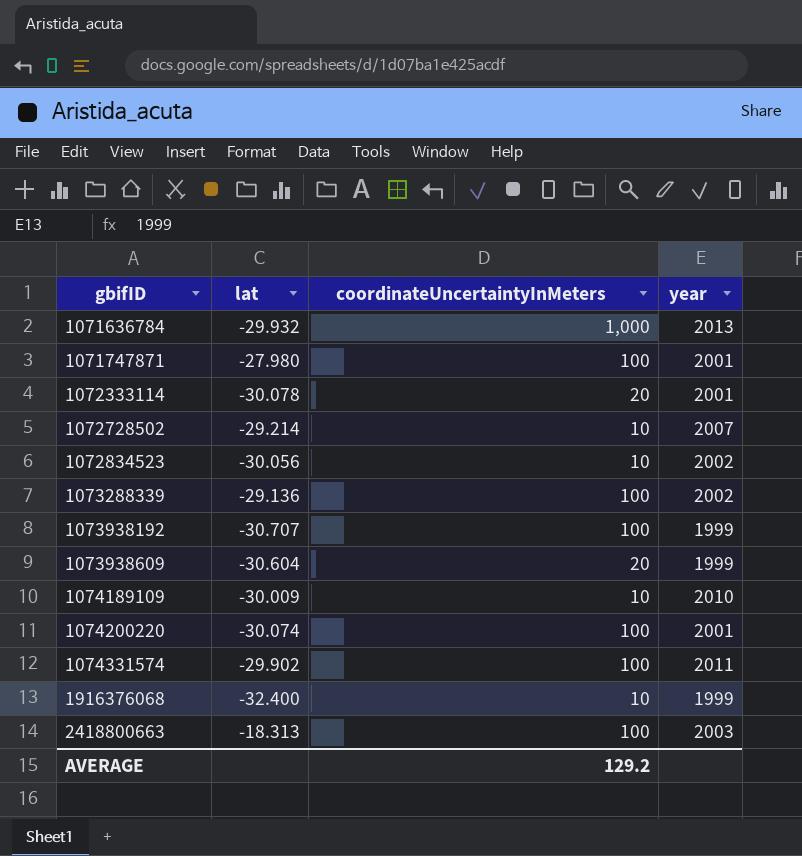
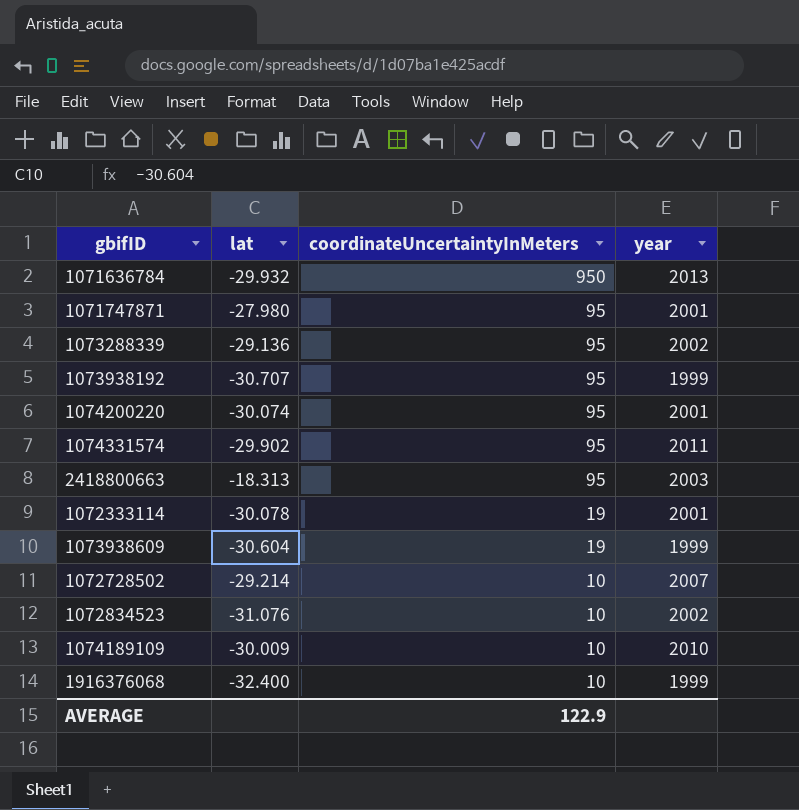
row order: gbifID ascending -> coordinateUncertaintyInMeters descending
1071636784 | coordinateUncertaintyInMeters: 1,000 -> 950
1071747871 | coordinateUncertaintyInMeters: 100 -> 95
1073288339 | coordinateUncertaintyInMeters: 100 -> 95
1073938192 | coordinateUncertaintyInMeters: 100 -> 95
1074200220 | coordinateUncertaintyInMeters: 100 -> 95
1074331574 | coordinateUncertaintyInMeters: 100 -> 95
2418800663 | coordinateUncertaintyInMeters: 100 -> 95
1072333114 | coordinateUncertaintyInMeters: 20 -> 19
1073938609 | coordinateUncertaintyInMeters: 20 -> 19
1072834523 | lat: -30.056 -> -31.076
AVERAGE | coordinateUncertaintyInMeters: 129.2 -> 122.9

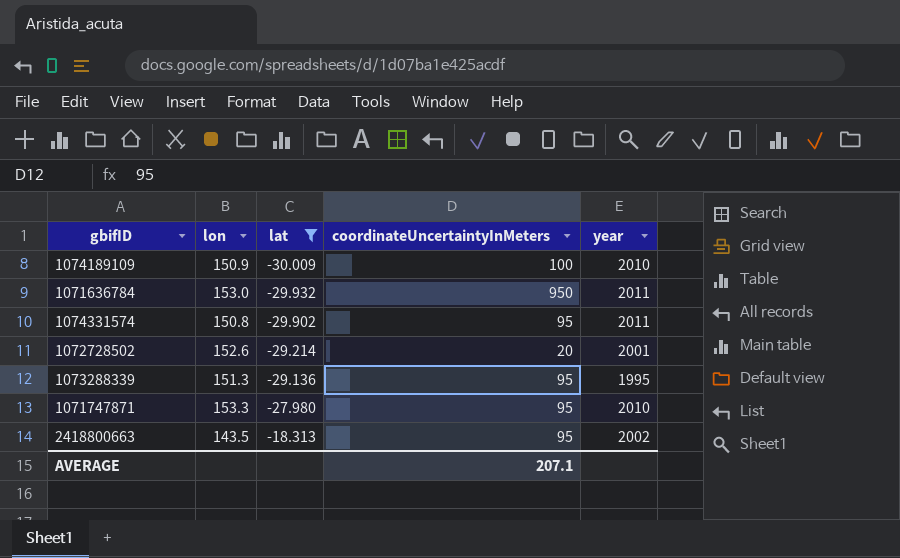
filter: none -> lat >= -30.009
row order: coordinateUncertaintyInMeters descending -> lat ascending
column lon | position: none -> 2
1074189109 | coordinateUncertaintyInMeters: 10 -> 100
1071636784 | year: 2013 -> 2011
1072728502 | coordinateUncertaintyInMeters: 10 -> 20
1072728502 | year: 2007 -> 2001
1073288339 | year: 2002 -> 1995
1071747871 | year: 2001 -> 2010
2418800663 | year: 2003 -> 2002
AVERAGE | coordinateUncertaintyInMeters: 122.9 -> 207.1

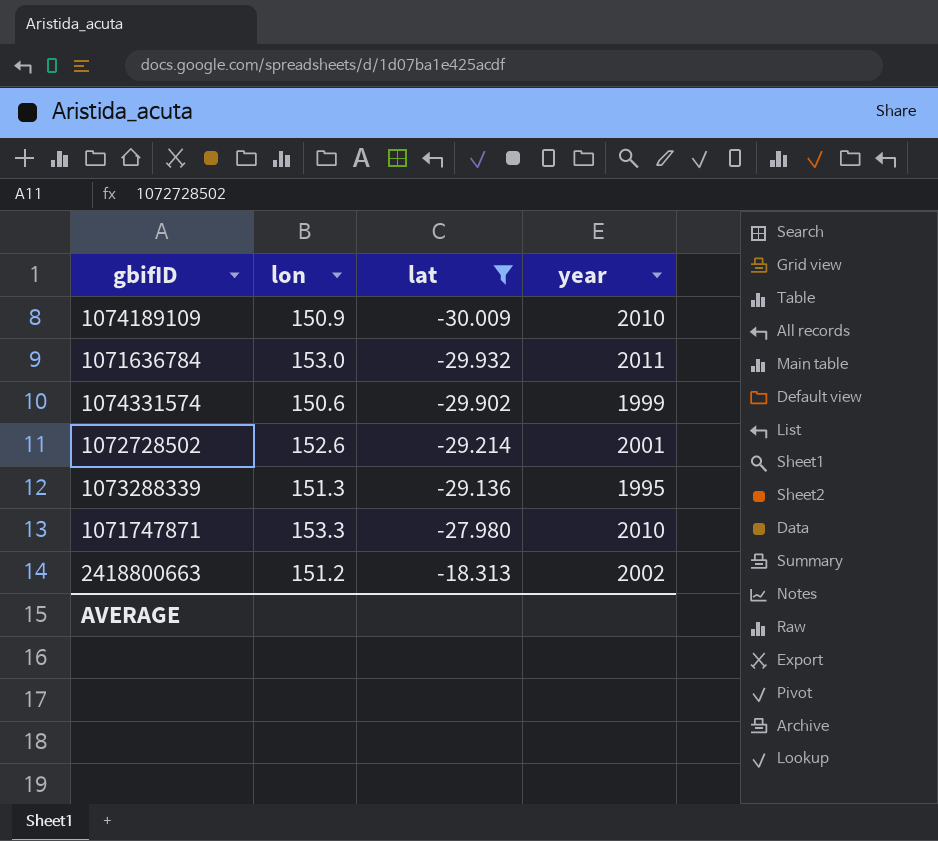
column coordinateUncertaintyInMeters | position: 4 -> none
1074331574 | lon: 150.8 -> 150.6
1074331574 | year: 2011 -> 1999
2418800663 | lon: 143.5 -> 151.2

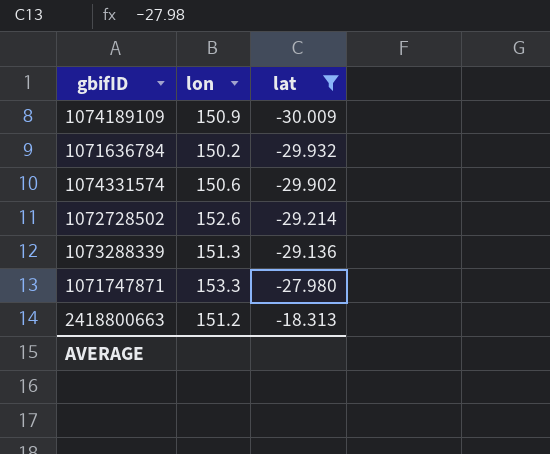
column year | position: 4 -> none
1071636784 | lon: 153.0 -> 150.2

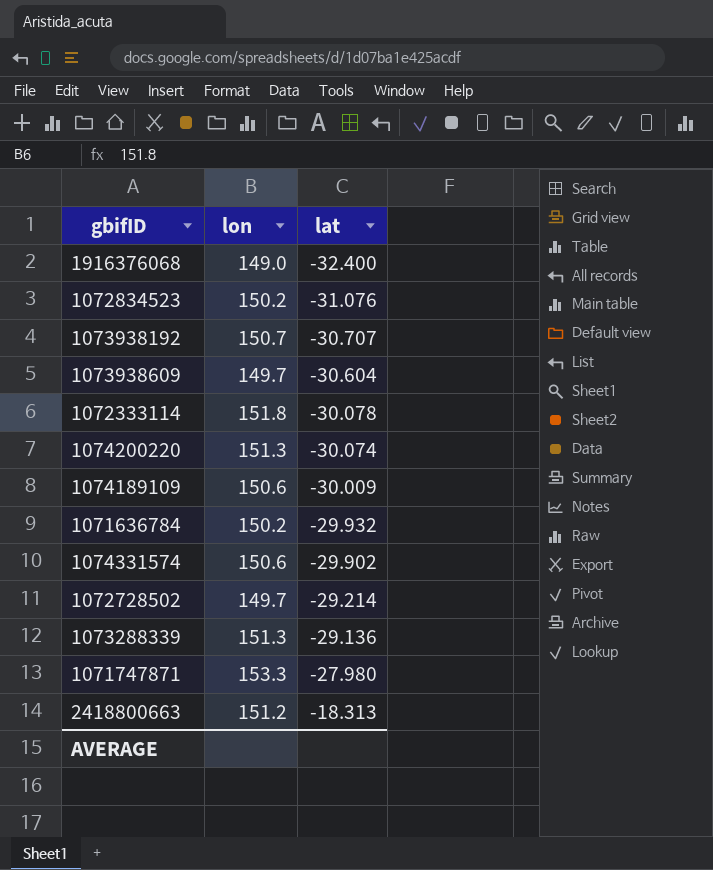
filter: lat >= -30.009 -> none
1074189109 | lon: 150.9 -> 150.6
1072728502 | lon: 152.6 -> 149.7

